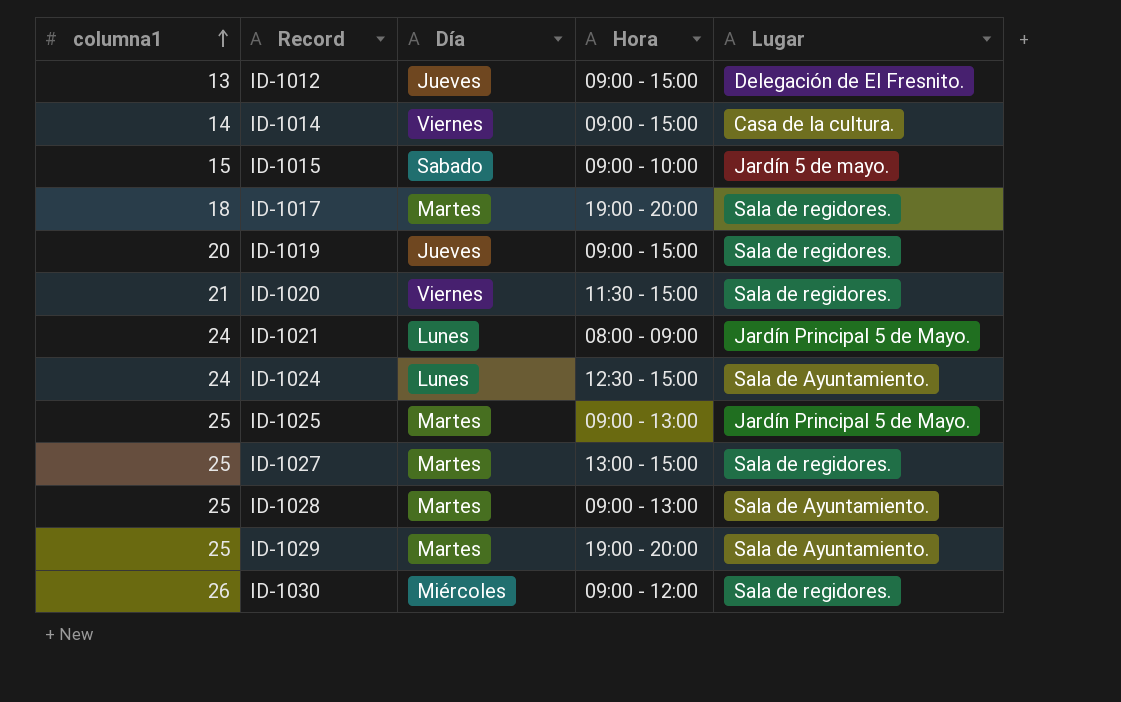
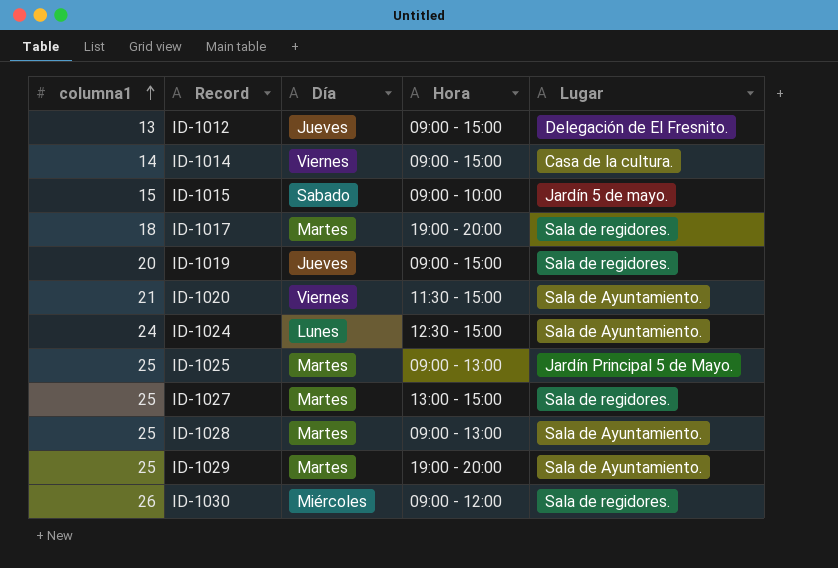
row ID-1021: 24 | Lunes | 08:00 - 09:00 | Jardín Principal 5 de Mayo. -> none
ID-1020 | Lugar: Sala de regidores. -> Sala de Ayuntamiento.

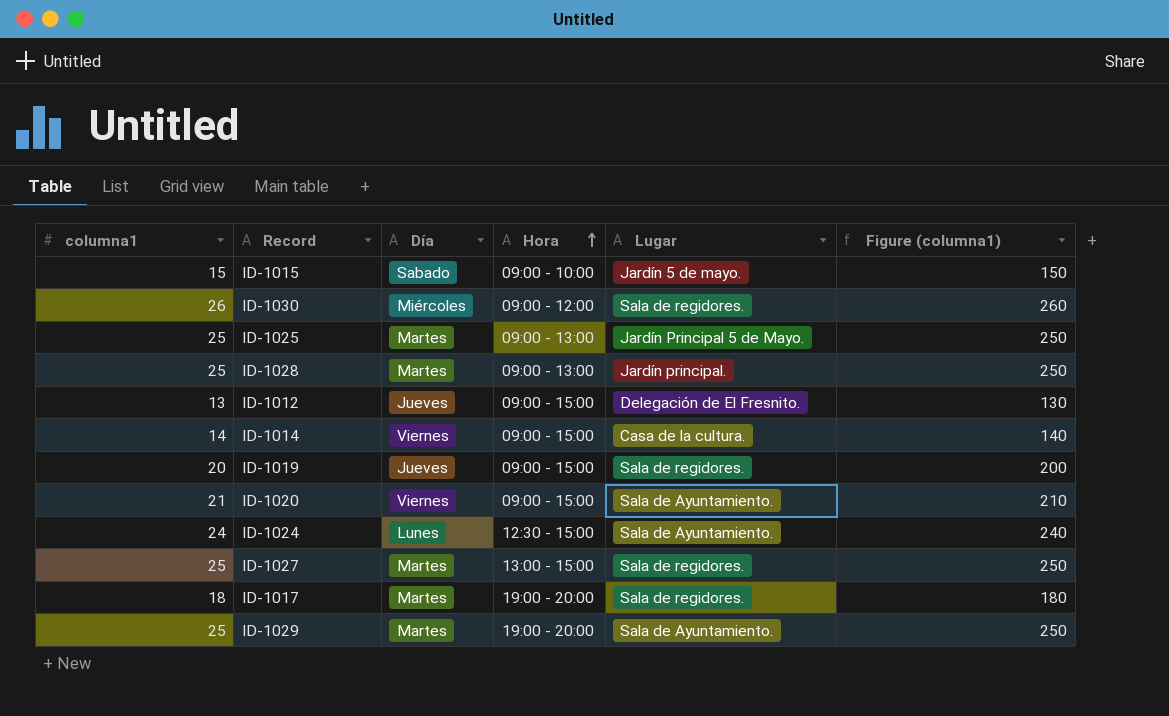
row order: columna1 ascending -> Hora ascending
column Figure (columna1) | formula: none -> [columna1] * 10
ID-1028 | Lugar: Sala de Ayuntamiento. -> Jardín principal.
ID-1020 | Hora: 11:30 - 15:00 -> 09:00 - 15:00

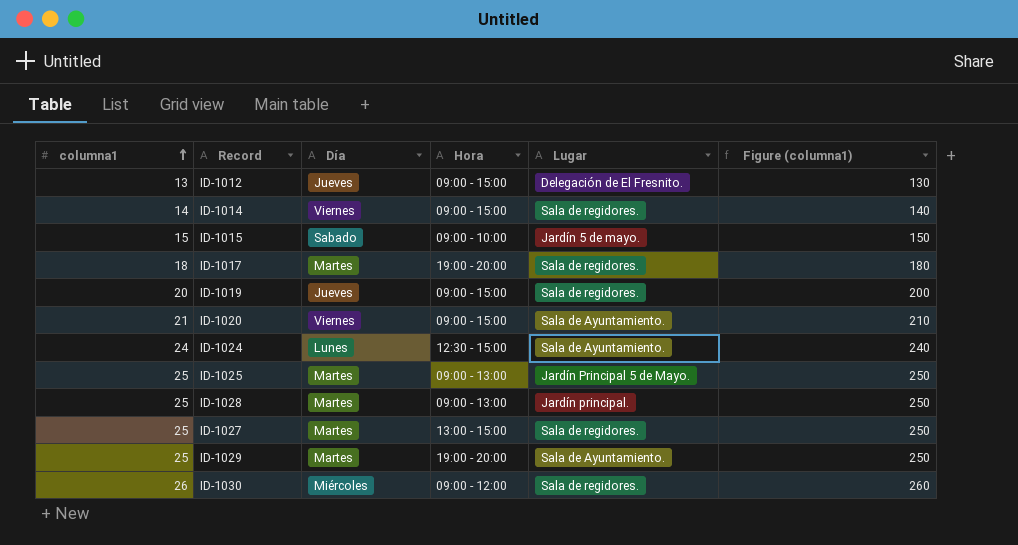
row order: Hora ascending -> columna1 ascending
ID-1014 | Lugar: Casa de la cultura. -> Sala de regidores.

